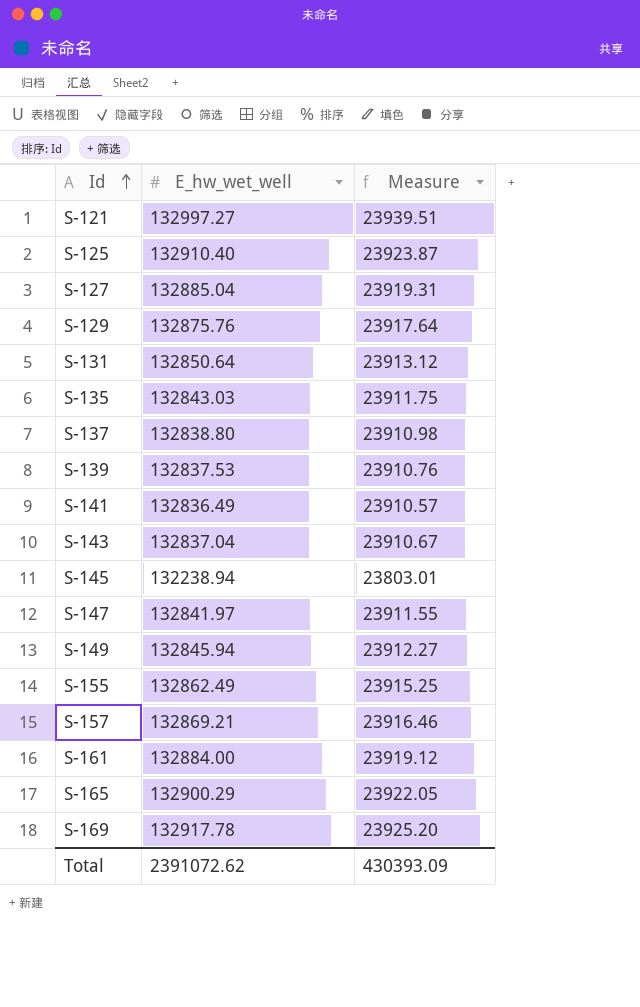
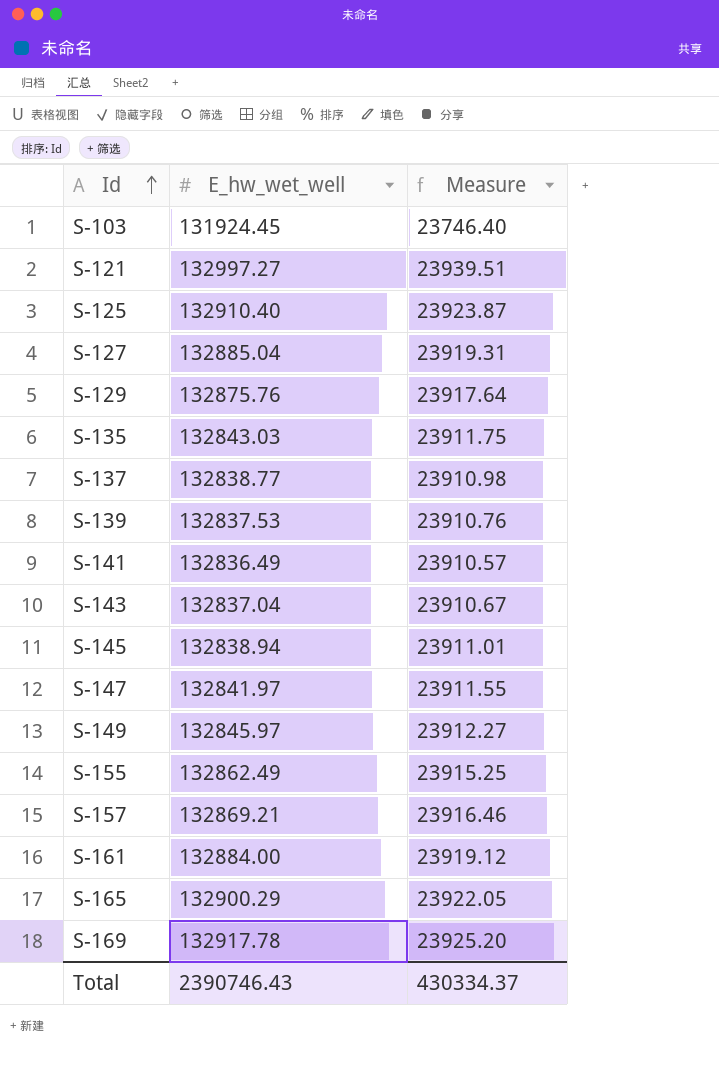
row S-131: 132850.64 | 23913.12 -> none
row S-103: none -> 131924.45 | 23746.40
S-137 | E_hw_wet_well: 132838.80 -> 132838.77
S-145 | E_hw_wet_well: 132238.94 -> 132838.94
S-145 | Measure: 23803.01 -> 23911.01
S-149 | E_hw_wet_well: 132845.94 -> 132845.97
Total | E_hw_wet_well: 2391072.62 -> 2390746.43
Total | Measure: 430393.09 -> 430334.37

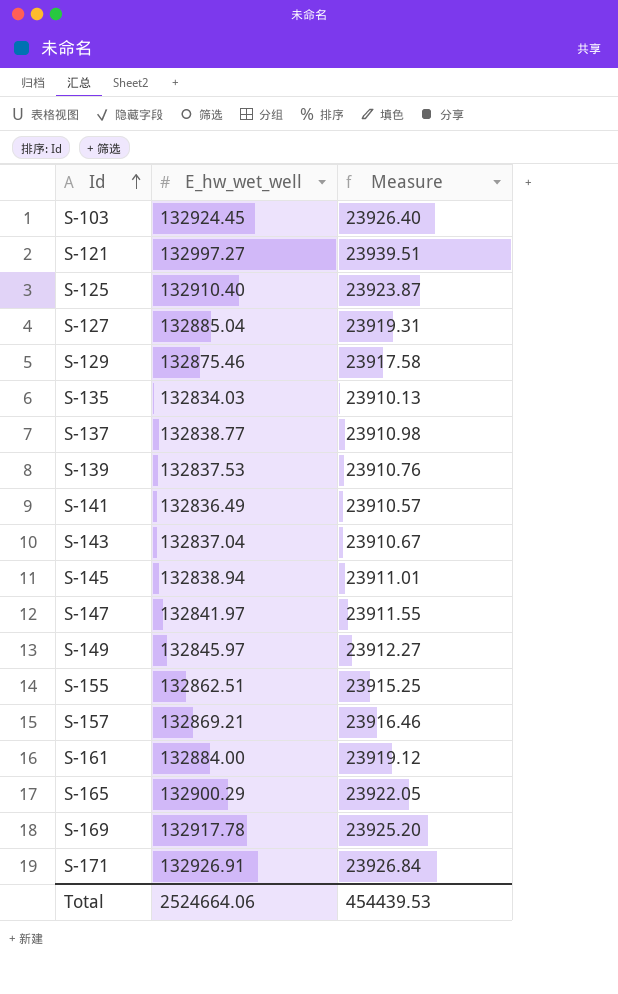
S-103 | E_hw_wet_well: 131924.45 -> 132924.45
S-103 | Measure: 23746.40 -> 23926.40
S-129 | E_hw_wet_well: 132875.76 -> 132875.46
S-129 | Measure: 23917.64 -> 23917.58
S-135 | E_hw_wet_well: 132843.03 -> 132834.03
S-135 | Measure: 23911.75 -> 23910.13
S-155 | E_hw_wet_well: 132862.49 -> 132862.51
row S-171: none -> 132926.91 | 23926.84
Total | E_hw_wet_well: 2390746.43 -> 2524664.06
Total | Measure: 430334.37 -> 454439.53

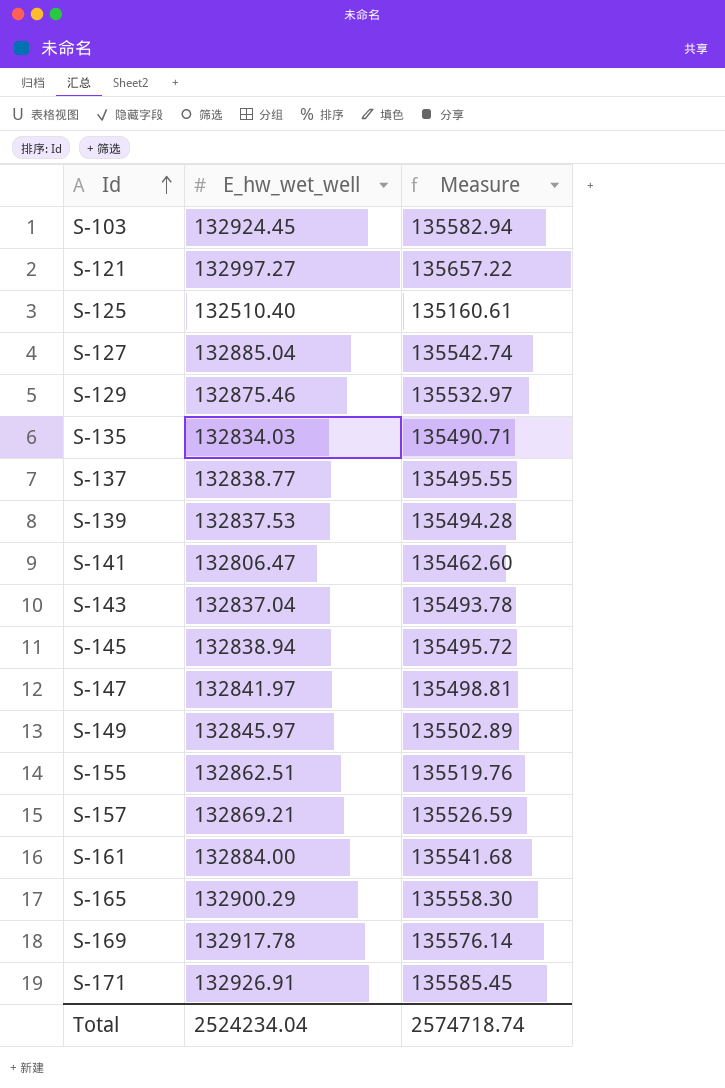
column Measure | formula: [E_hw_wet_well] * 0.18 -> [E_hw_wet_well] * 1.02
S-125 | E_hw_wet_well: 132910.40 -> 132510.40
S-141 | E_hw_wet_well: 132836.49 -> 132806.47
Total | E_hw_wet_well: 2524664.06 -> 2524234.04
Total | Measure: 454439.53 -> 2574718.74

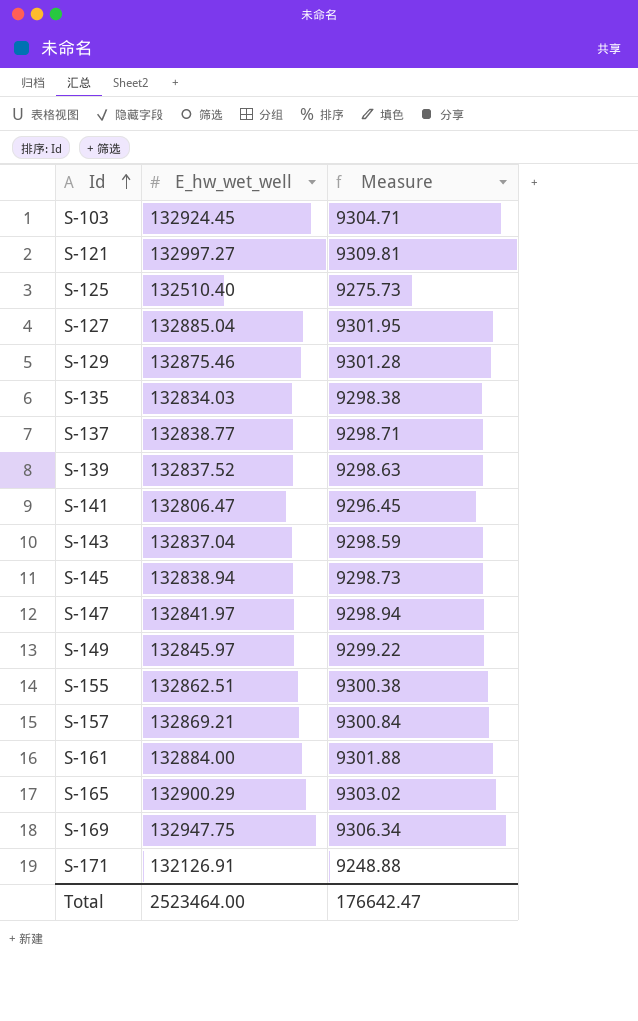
column Measure | formula: [E_hw_wet_well] * 1.02 -> [E_hw_wet_well] * 0.07
S-139 | E_hw_wet_well: 132837.53 -> 132837.52
S-169 | E_hw_wet_well: 132917.78 -> 132947.75
S-171 | E_hw_wet_well: 132926.91 -> 132126.91
Total | E_hw_wet_well: 2524234.04 -> 2523464.00
Total | Measure: 2574718.74 -> 176642.47

